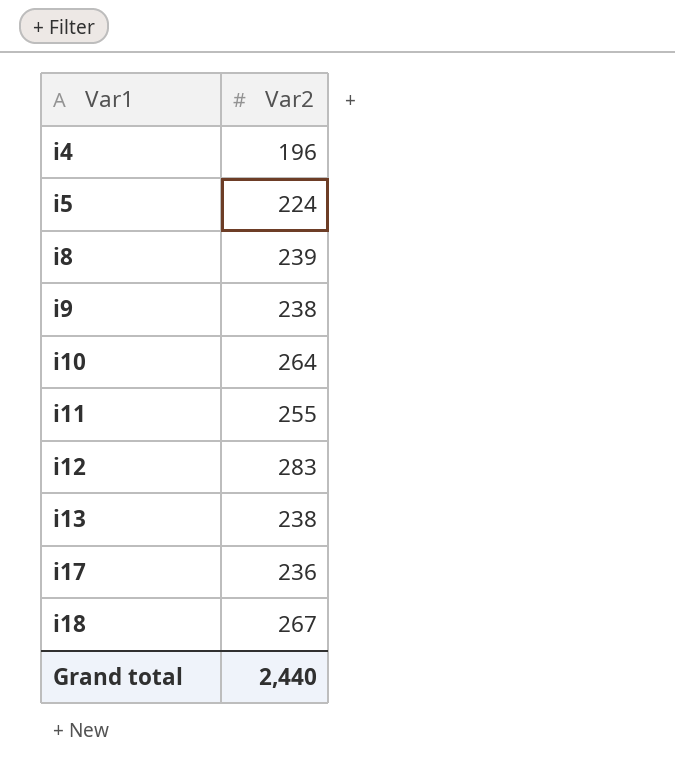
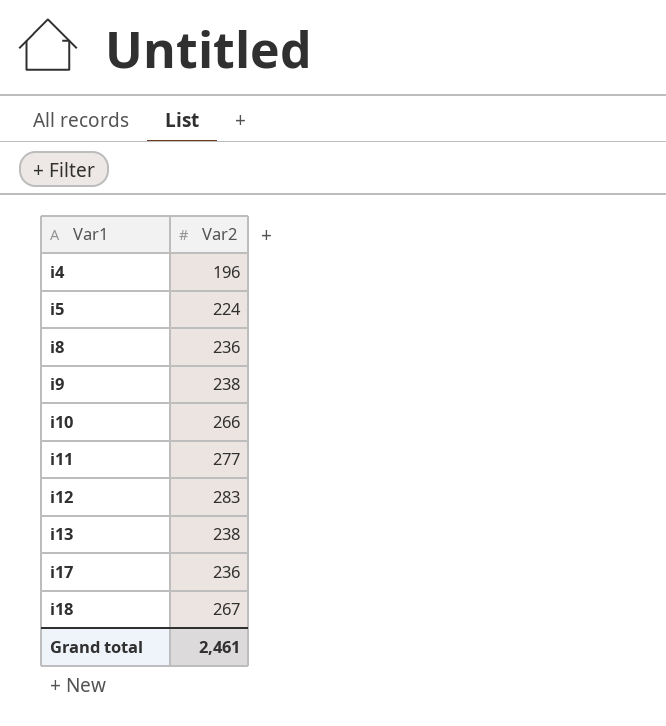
i8 | Var2: 239 -> 236
i10 | Var2: 264 -> 266
i11 | Var2: 255 -> 277
Grand total | Var2: 2,440 -> 2,461

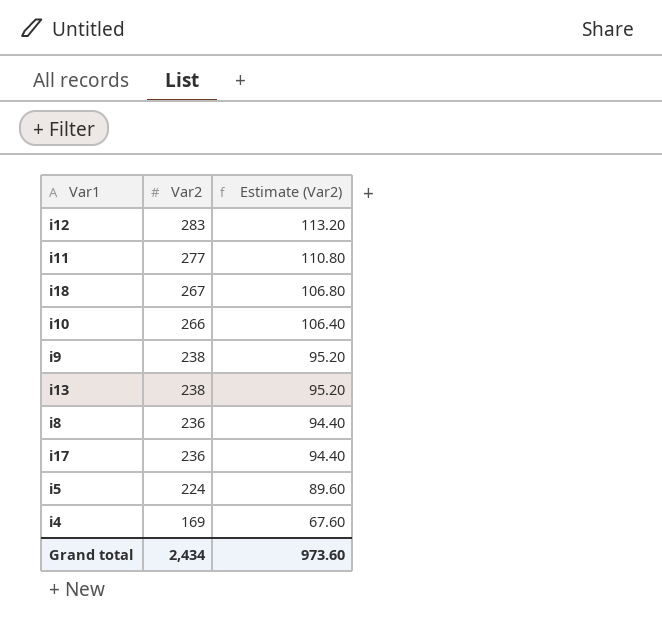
row order: Var1 ascending -> Var2 descending
column Estimate (Var2) | formula: none -> [Var2] * 0.4
i4 | Var2: 196 -> 169
Grand total | Var2: 2,461 -> 2,434

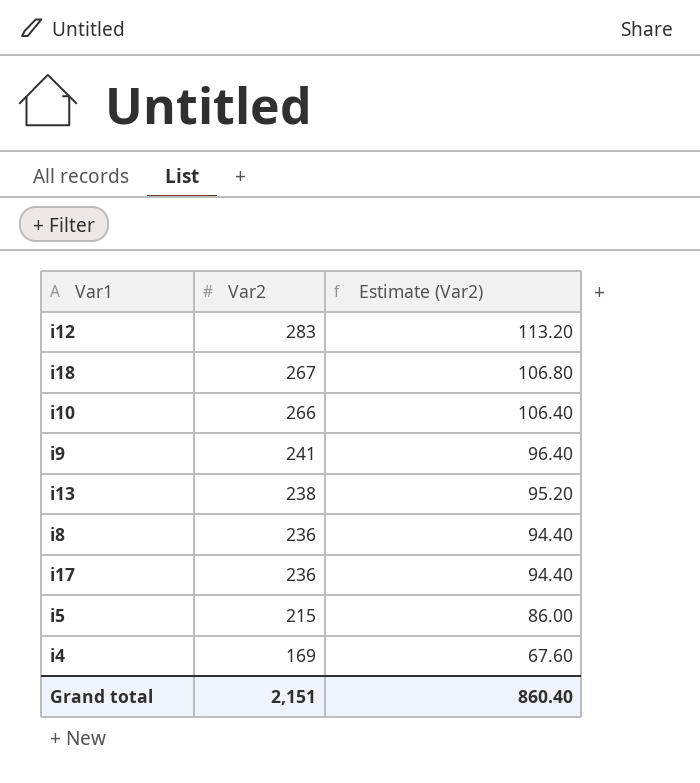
row i11: 277 | 110.80 -> none
i9 | Var2: 238 -> 241
i9 | Estimate (Var2): 95.20 -> 96.40
i5 | Var2: 224 -> 215
i5 | Estimate (Var2): 89.60 -> 86.00
Grand total | Var2: 2,434 -> 2,151
Grand total | Estimate (Var2): 973.60 -> 860.40

